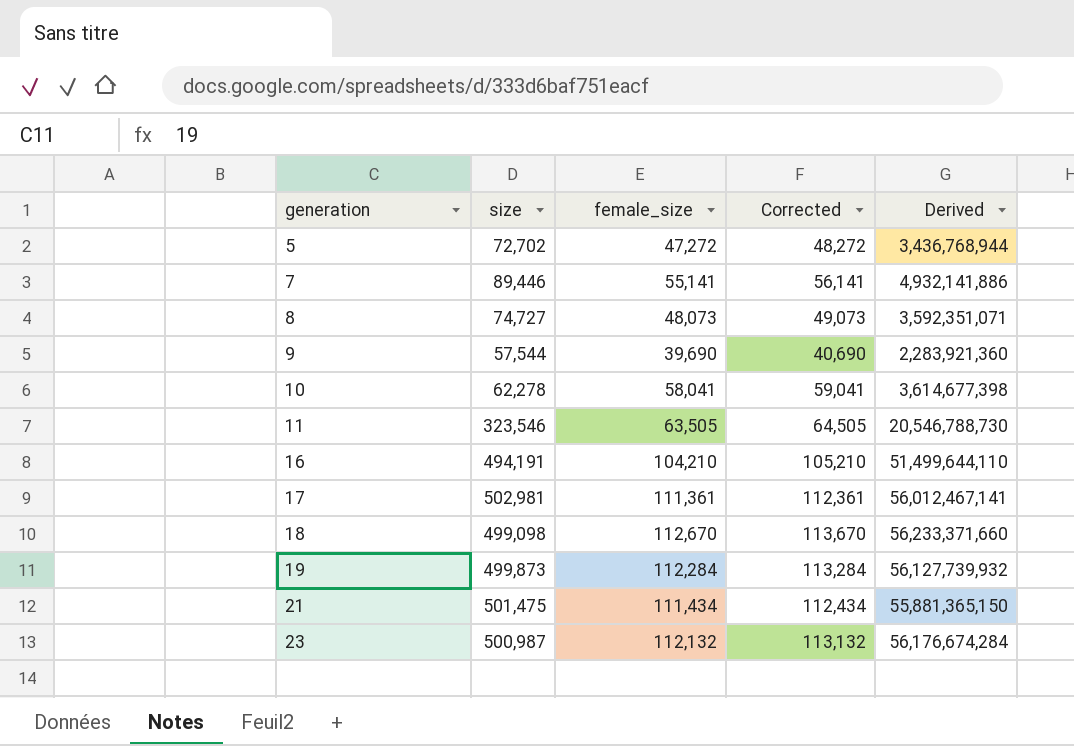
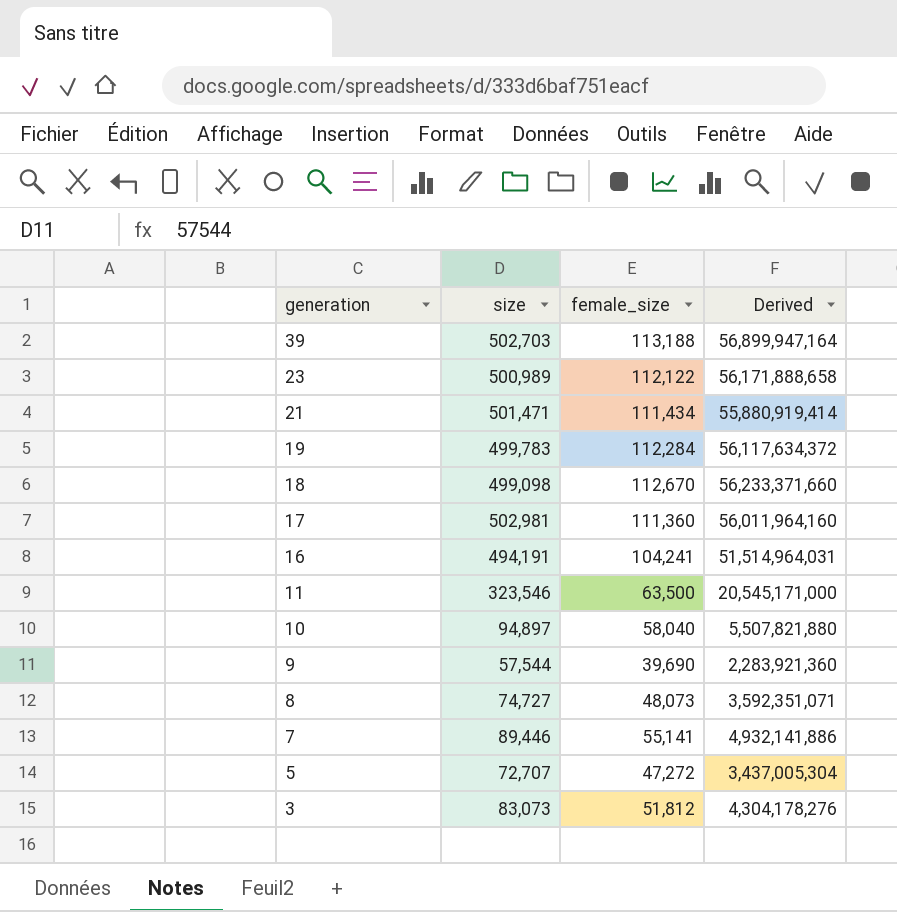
row order: generation ascending -> generation descending
column Corrected | formula: [female_size] + 1000 -> none
row 39: none -> 502,703 | 113,188 | 56,899,947,164
23 | size: 500,987 -> 500,989
23 | female_size: 112,132 -> 112,122
23 | Derived: 56,176,674,284 -> 56,171,888,658
21 | size: 501,475 -> 501,471
21 | Derived: 55,881,365,150 -> 55,880,919,414
19 | size: 499,873 -> 499,783
19 | Derived: 56,127,739,932 -> 56,117,634,372
17 | female_size: 111,361 -> 111,360
17 | Derived: 56,012,467,141 -> 56,011,964,160
16 | female_size: 104,210 -> 104,241
16 | Derived: 51,499,644,110 -> 51,514,964,031
11 | female_size: 63,505 -> 63,500
11 | Derived: 20,546,788,730 -> 20,545,171,000
10 | size: 62,278 -> 94,897
10 | female_size: 58,041 -> 58,040
10 | Derived: 3,614,677,398 -> 5,507,821,880
5 | size: 72,702 -> 72,707
5 | Derived: 3,436,768,944 -> 3,437,005,304
row 3: none -> 83,073 | 51,812 | 4,304,178,276

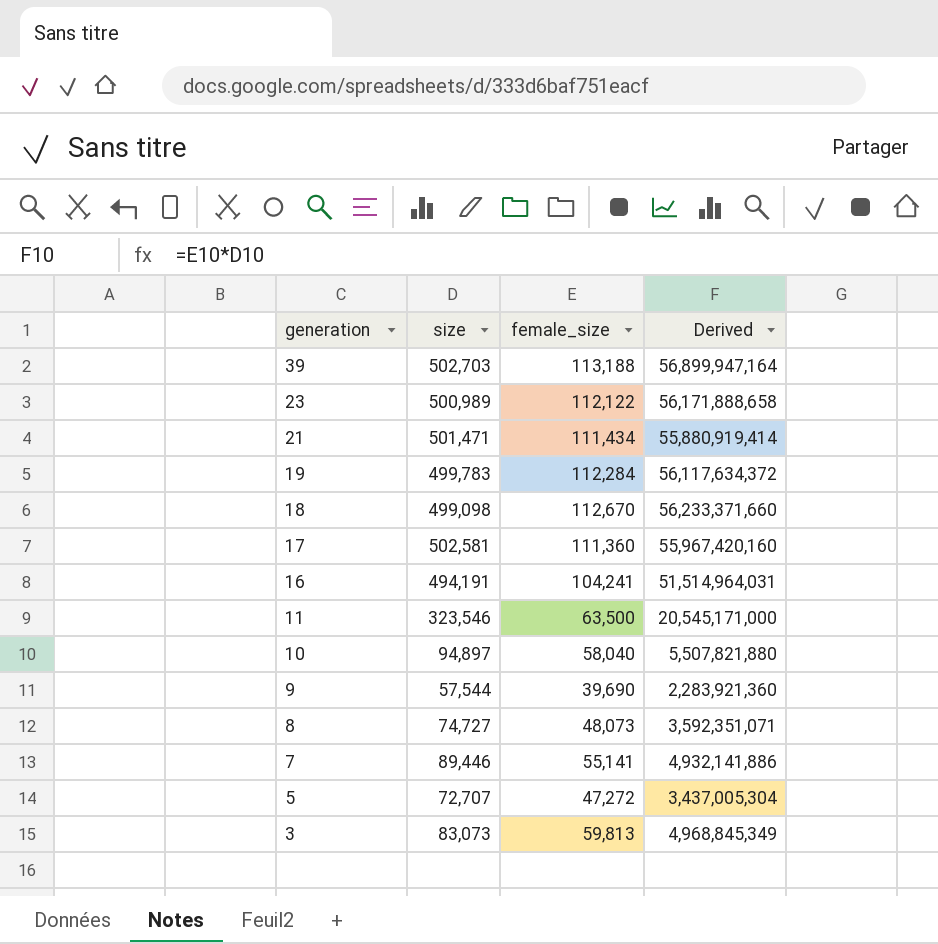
17 | size: 502,981 -> 502,581
17 | Derived: 56,011,964,160 -> 55,967,420,160
3 | female_size: 51,812 -> 59,813
3 | Derived: 4,304,178,276 -> 4,968,845,349

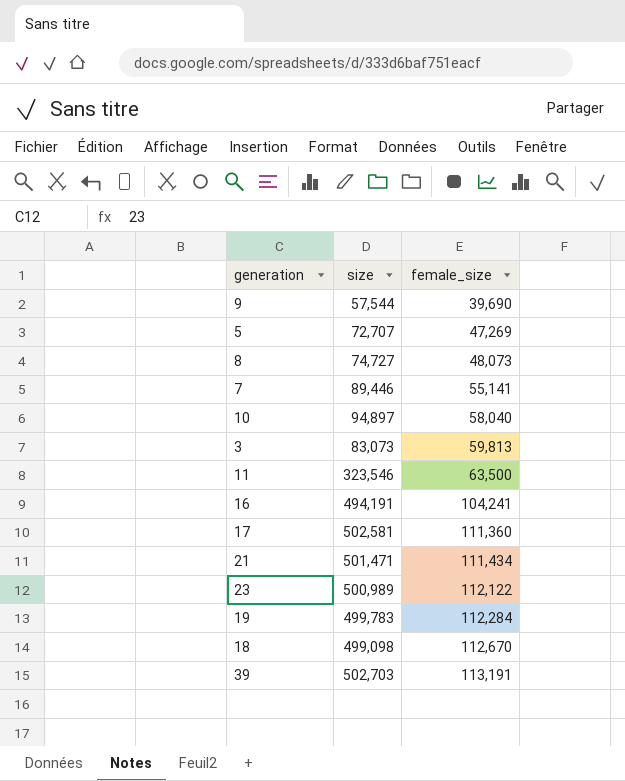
row order: generation descending -> female_size ascending
column Derived | formula: [size] * [female_size] -> none
5 | female_size: 47,272 -> 47,269
39 | female_size: 113,188 -> 113,191

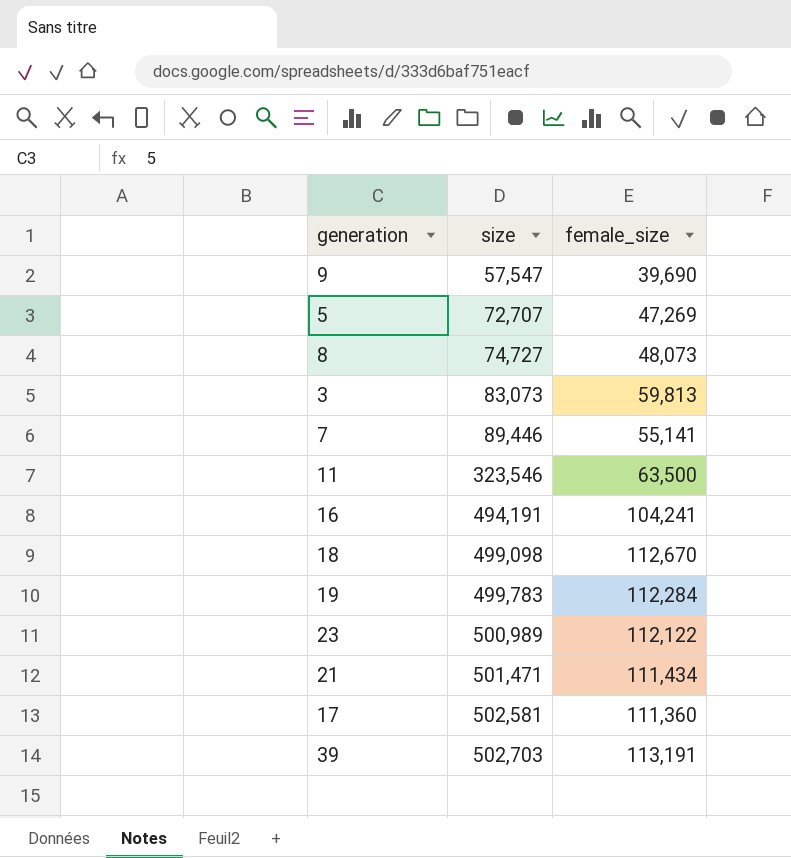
row order: female_size ascending -> size ascending
row 10: 94,897 | 58,040 -> none
9 | size: 57,544 -> 57,547

